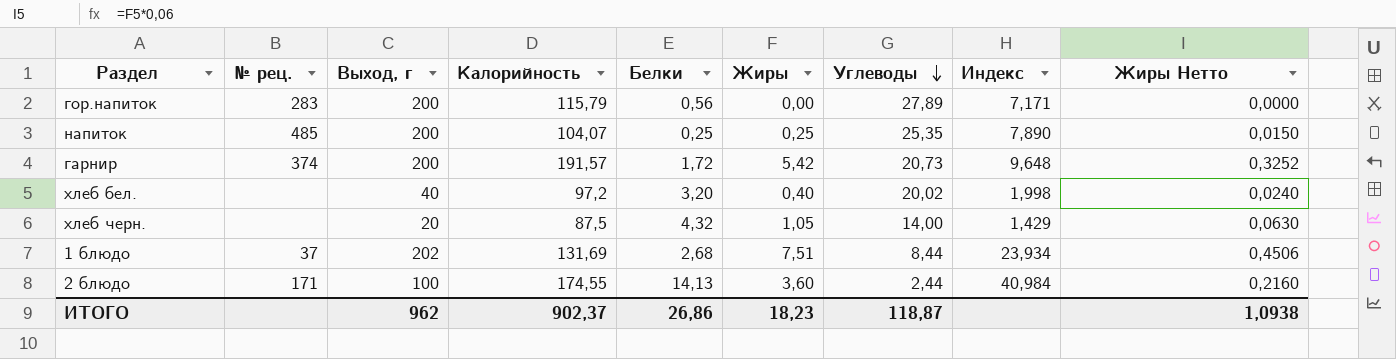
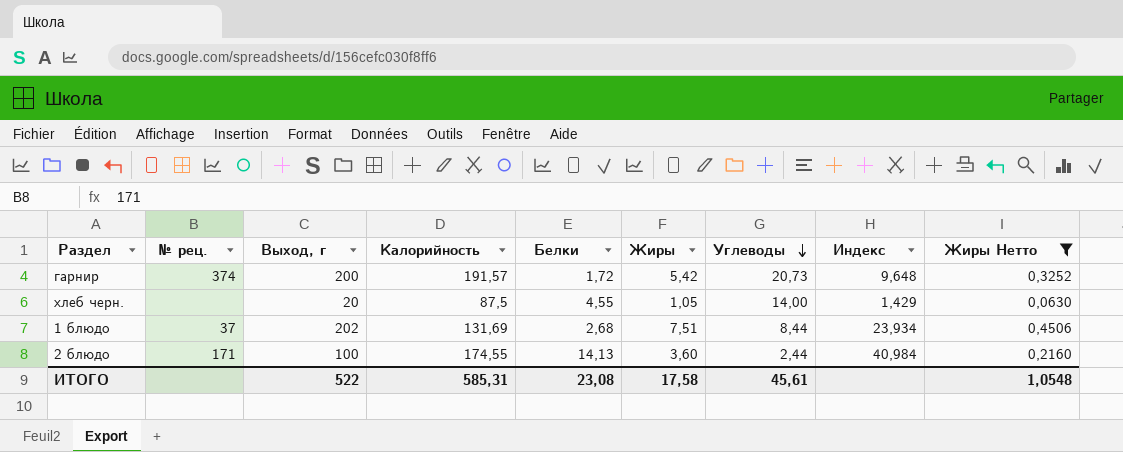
filter: none -> Жиры Нетто >= 0,0630
хлеб черн. | Белки: 4,32 -> 4,55
ИТОГО | Выход, г: 962 -> 522
ИТОГО | Калорийность: 902,37 -> 585,31
ИТОГО | Белки: 26,86 -> 23,08
ИТОГО | Жиры: 18,23 -> 17,58
ИТОГО | Углеводы: 118,87 -> 45,61
ИТОГО | Жиры Нетто: 1,0938 -> 1,0548

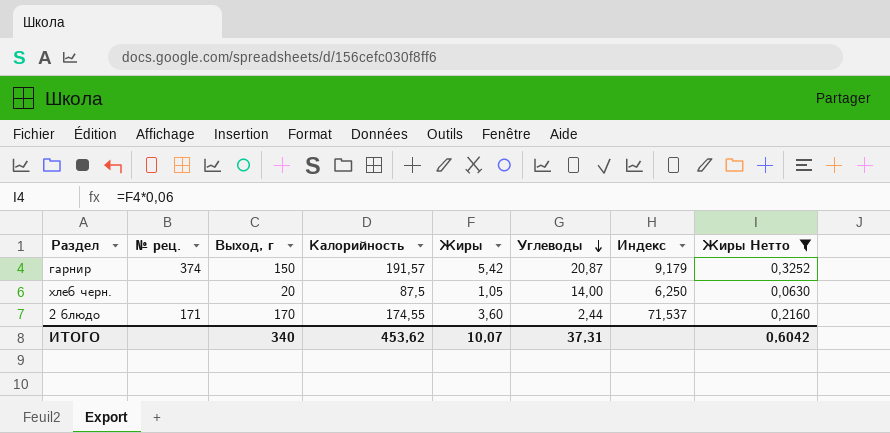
column Белки | position: 5 -> none
column Индекс | formula: [Выход, г] / [Углеводы] -> [Калорийность] / [Углеводы]
row 1 блюдо: 37 | 202 | 131,69 | 2,68 | 7,51 | 8,44 | 23,934 | 0,4506 -> none
гарнир | Выход, г: 200 -> 150
гарнир | Углеводы: 20,73 -> 20,87
2 блюдо | Выход, г: 100 -> 170
ИТОГО | Выход, г: 522 -> 340
ИТОГО | Калорийность: 585,31 -> 453,62
ИТОГО | Жиры: 17,58 -> 10,07
ИТОГО | Углеводы: 45,61 -> 37,31
ИТОГО | Жиры Нетто: 1,0548 -> 0,6042

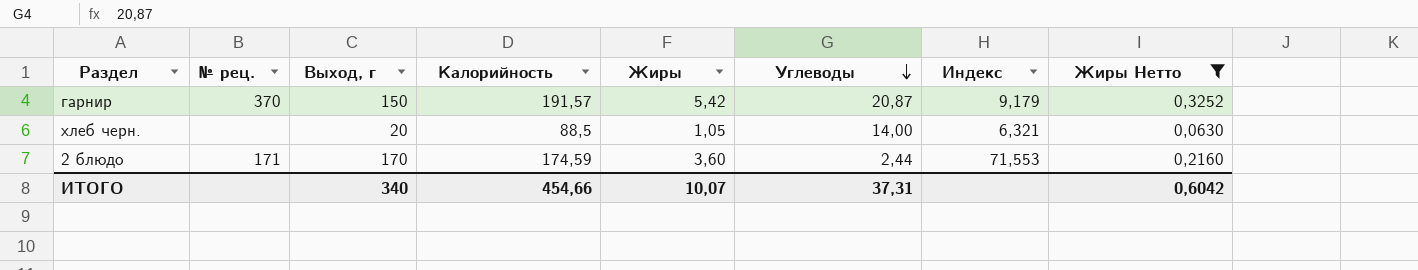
гарнир | № рец.: 374 -> 370
хлеб черн. | Калорийность: 87,5 -> 88,5
хлеб черн. | Индекс: 6,250 -> 6,321
2 блюдо | Калорийность: 174,55 -> 174,59
2 блюдо | Индекс: 71,537 -> 71,553
ИТОГО | Калорийность: 453,62 -> 454,66

